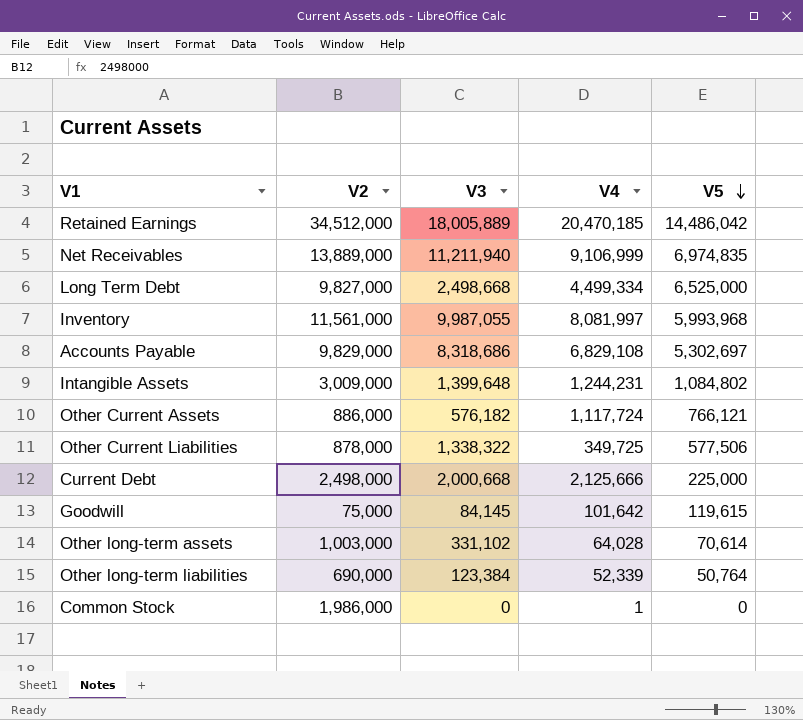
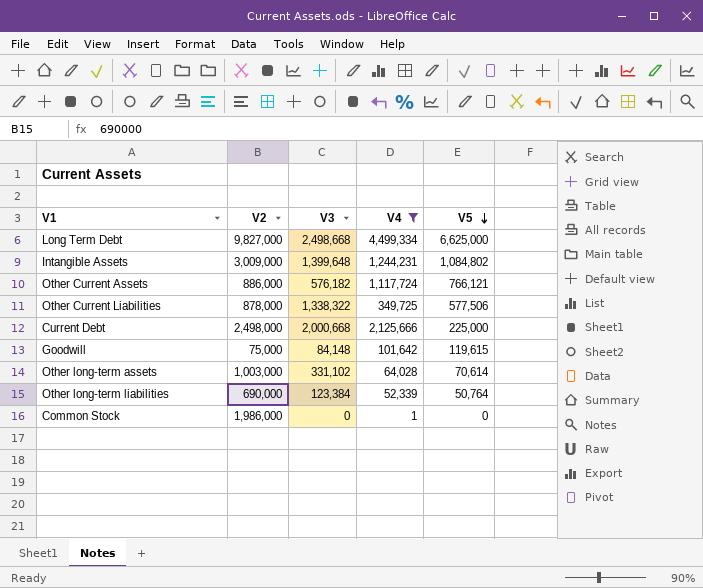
filter: none -> V4 <= 4,499,334
Long Term Debt | V5: 6,525,000 -> 6,625,000
Goodwill | V3: 84,145 -> 84,148

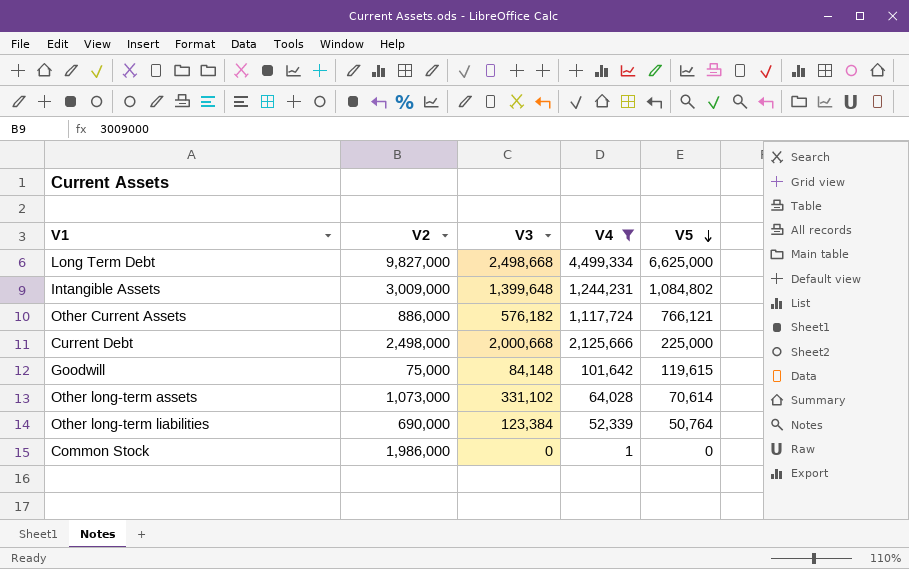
row Other Current Liabilities: 878,000 | 1,338,322 | 349,725 | 577,506 -> none
Other long-term assets | V2: 1,003,000 -> 1,073,000

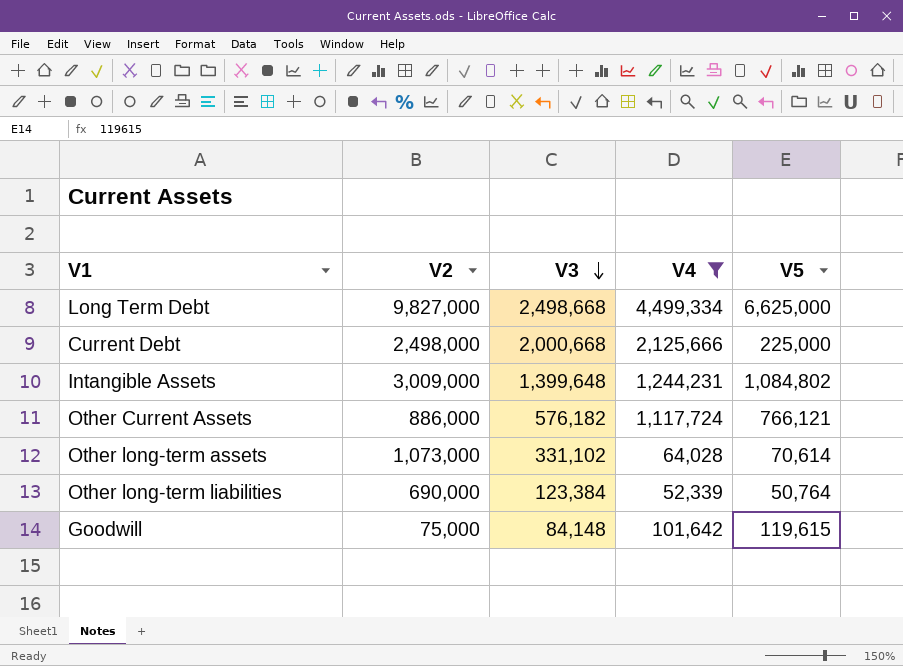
row order: V5 descending -> V3 descending
row Common Stock: 1,986,000 | 0 | 1 | 0 -> none

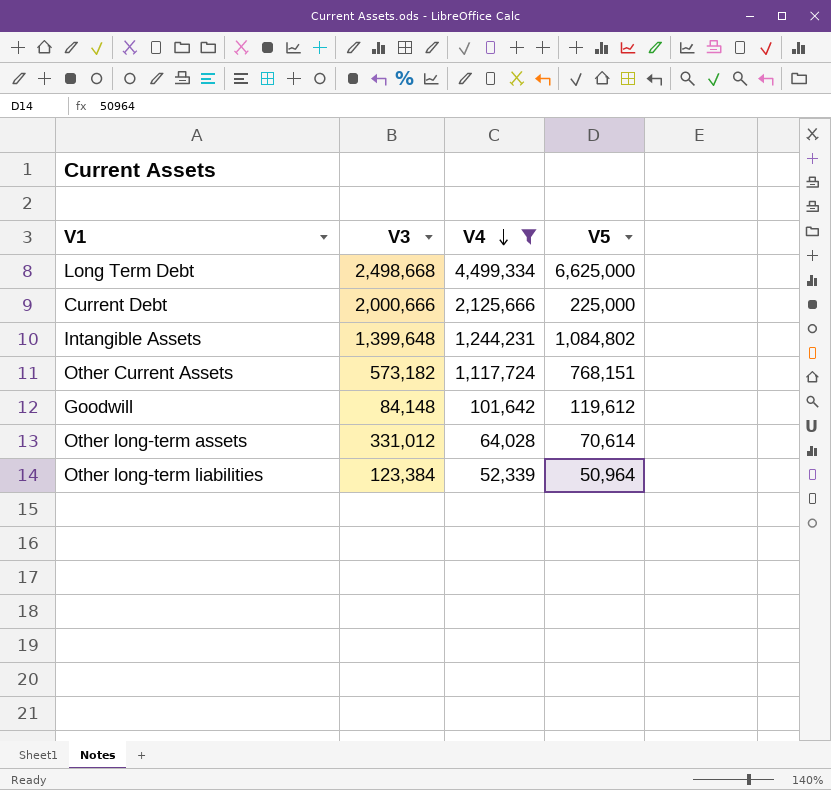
row order: V3 descending -> V4 descending
column V2 | position: 2 -> none
Current Debt | V3: 2,000,668 -> 2,000,666
Other Current Assets | V3: 576,182 -> 573,182
Other Current Assets | V5: 766,121 -> 768,151
Goodwill | V5: 119,615 -> 119,612
Other long-term assets | V3: 331,102 -> 331,012
Other long-term liabilities | V5: 50,764 -> 50,964

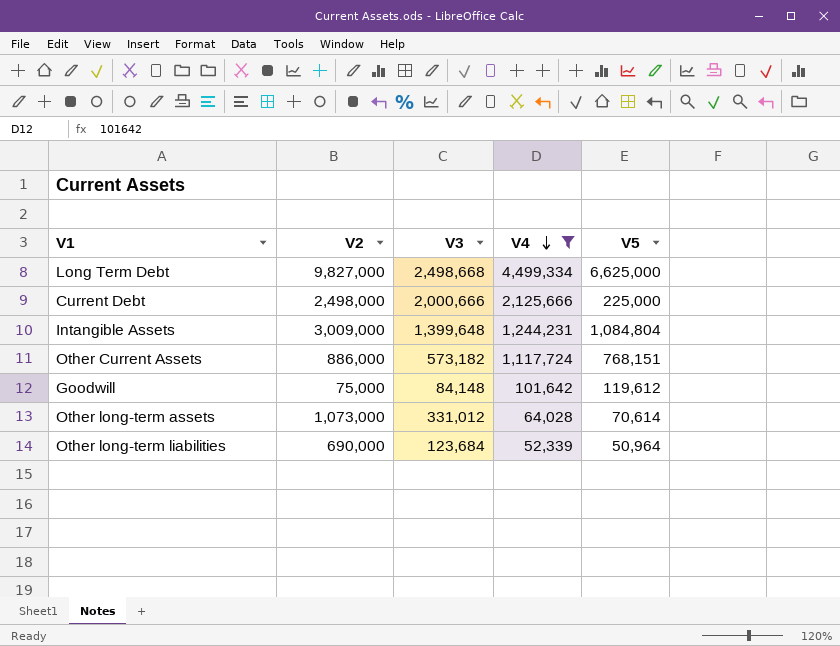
column V2 | position: none -> 2
Intangible Assets | V5: 1,084,802 -> 1,084,804
Other long-term liabilities | V3: 123,384 -> 123,684

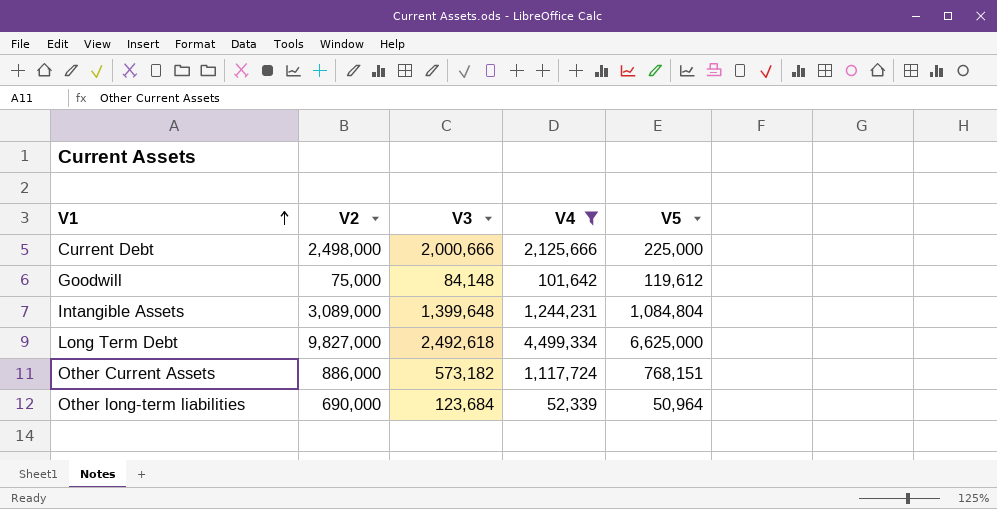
row order: V4 descending -> V1 ascending
row Other long-term assets: 1,073,000 | 331,012 | 64,028 | 70,614 -> none
Intangible Assets | V2: 3,009,000 -> 3,089,000
Long Term Debt | V3: 2,498,668 -> 2,492,618

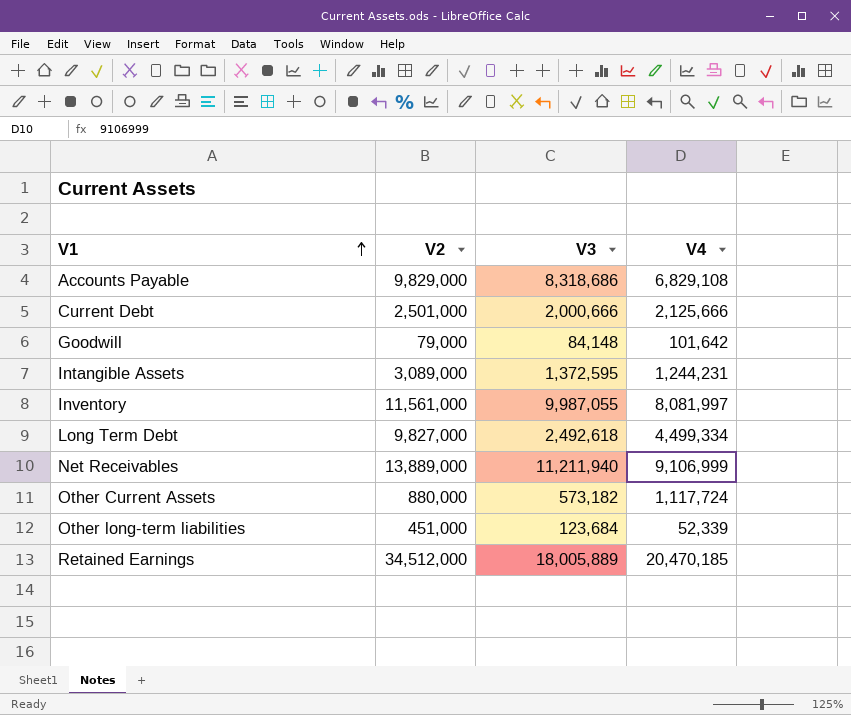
filter: V4 <= 4,499,334 -> none
column V5 | position: 5 -> none
Current Debt | V2: 2,498,000 -> 2,501,000
Goodwill | V2: 75,000 -> 79,000
Intangible Assets | V3: 1,399,648 -> 1,372,595
Other Current Assets | V2: 886,000 -> 880,000
Other long-term liabilities | V2: 690,000 -> 451,000

